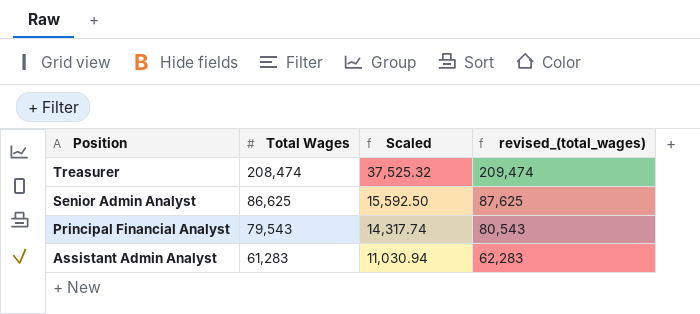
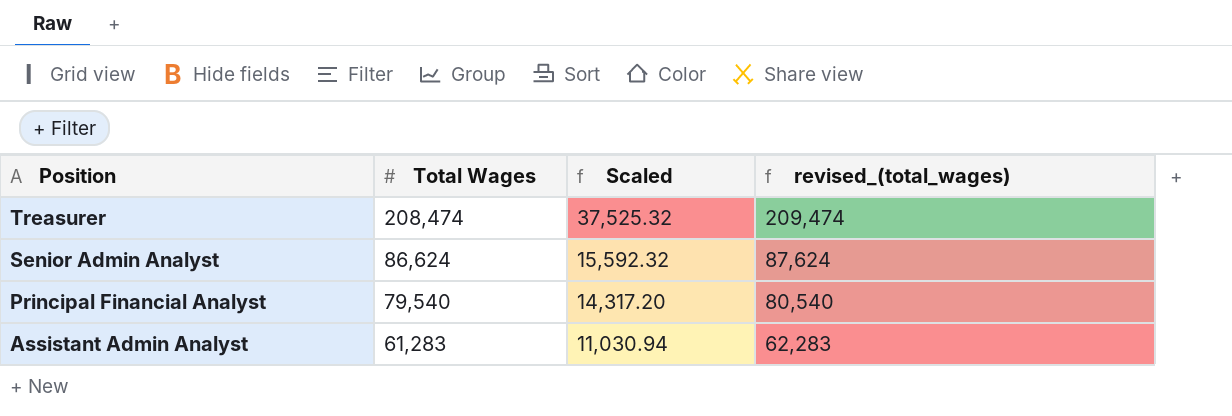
Senior Admin Analyst | Total Wages: 86,625 -> 86,624
Senior Admin Analyst | Scaled: 15,592.50 -> 15,592.32
Senior Admin Analyst | revised_(total_wages): 87,625 -> 87,624
Principal Financial Analyst | Total Wages: 79,543 -> 79,540
Principal Financial Analyst | Scaled: 14,317.74 -> 14,317.20
Principal Financial Analyst | revised_(total_wages): 80,543 -> 80,540

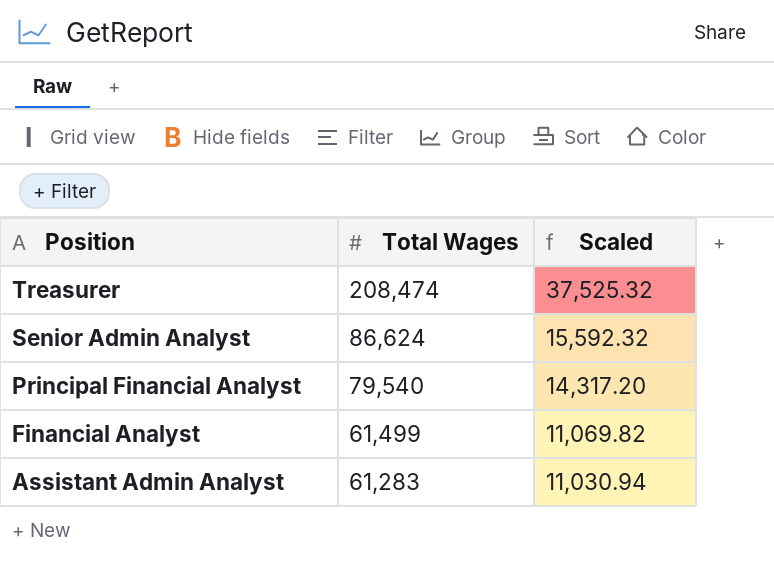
column revised_(total_wages) | formula: [Total Wages] + 1000 -> none
row Financial Analyst: none -> 61,499 | 11,069.82

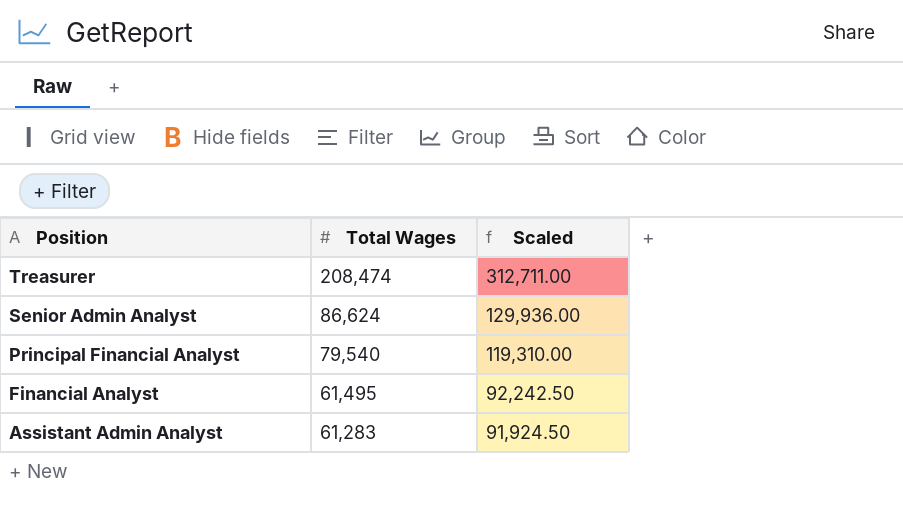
column Scaled | formula: [Total Wages] * 0.18 -> [Total Wages] * 1.5
Financial Analyst | Total Wages: 61,499 -> 61,495

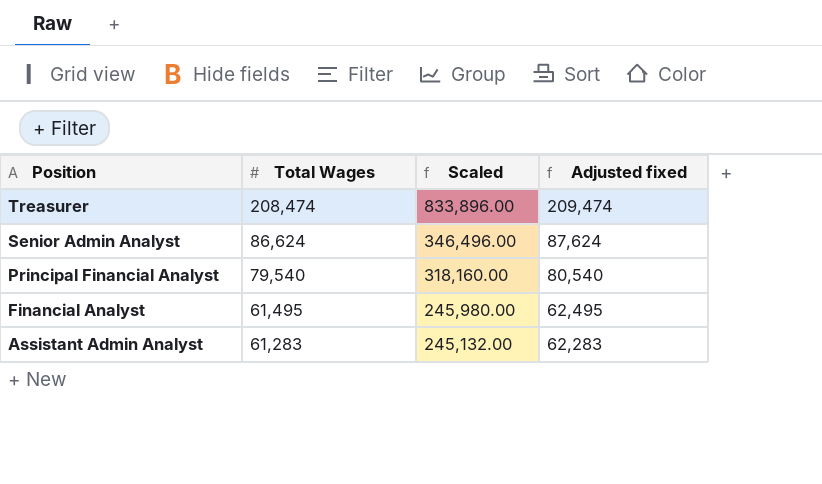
column Scaled | formula: [Total Wages] * 1.5 -> [Total Wages] * 4
column Adjusted fixed | formula: none -> [Total Wages] + 1000

